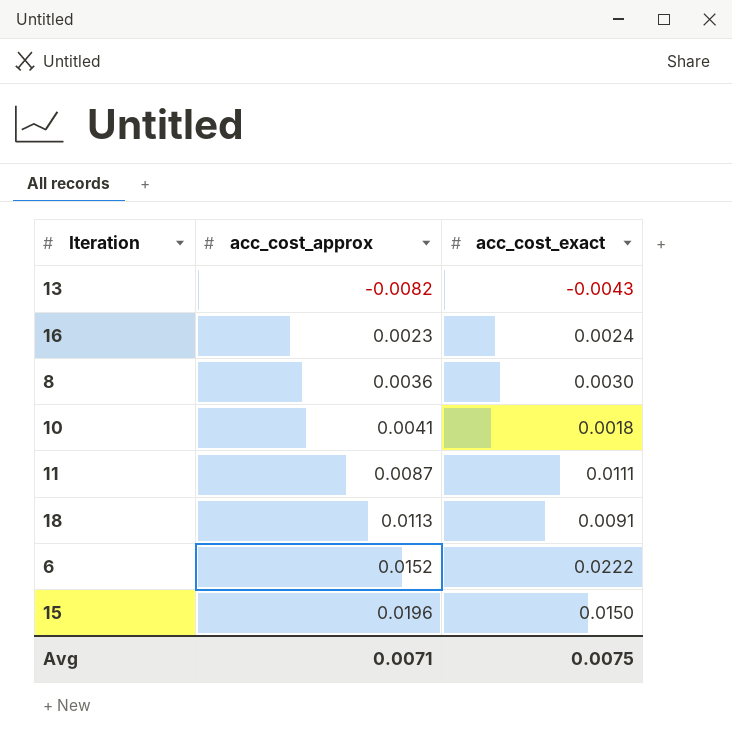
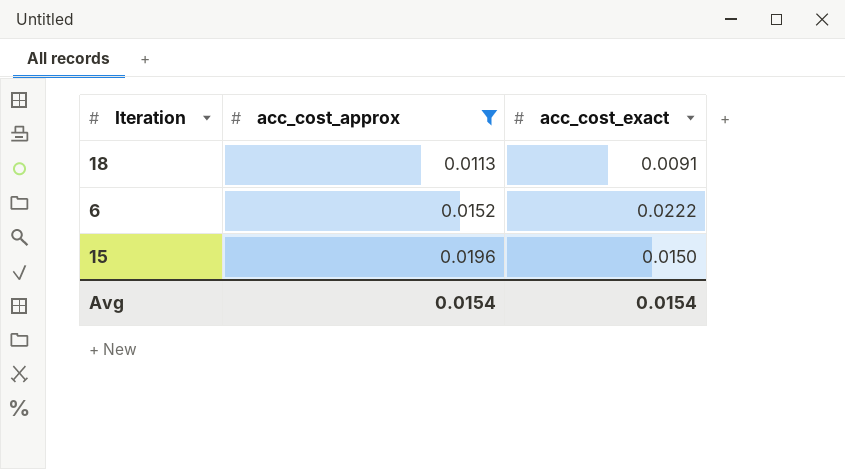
filter: none -> acc_cost_approx >= 0.0113
Avg | acc_cost_approx: 0.0071 -> 0.0154
Avg | acc_cost_exact: 0.0075 -> 0.0154

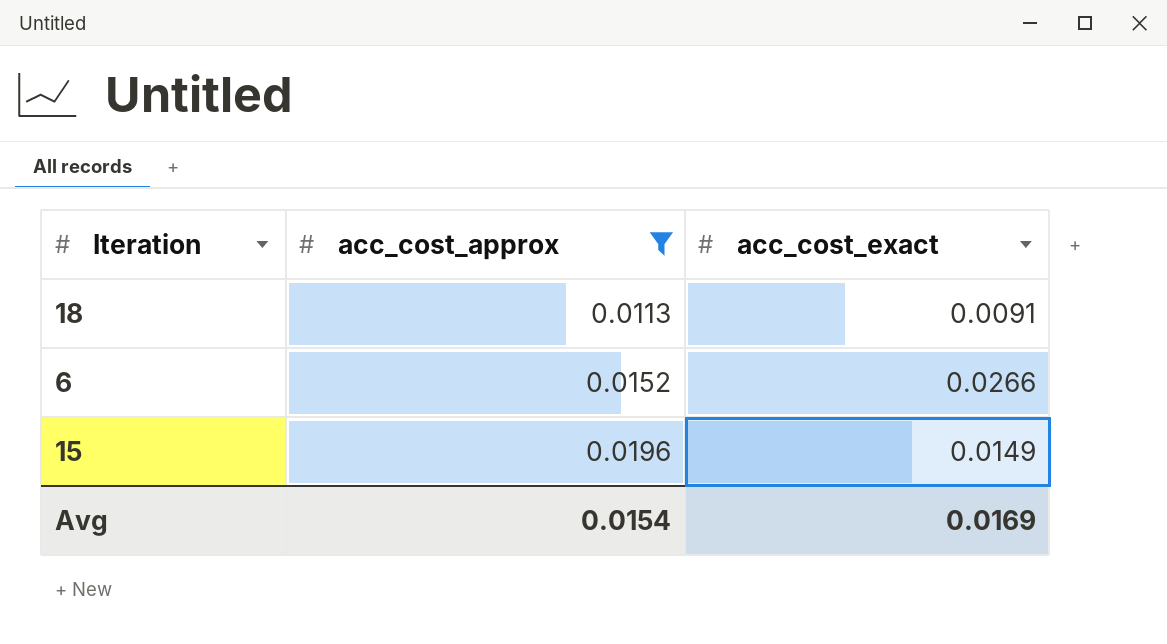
6 | acc_cost_exact: 0.0222 -> 0.0266
15 | acc_cost_exact: 0.0150 -> 0.0149
Avg | acc_cost_exact: 0.0154 -> 0.0169

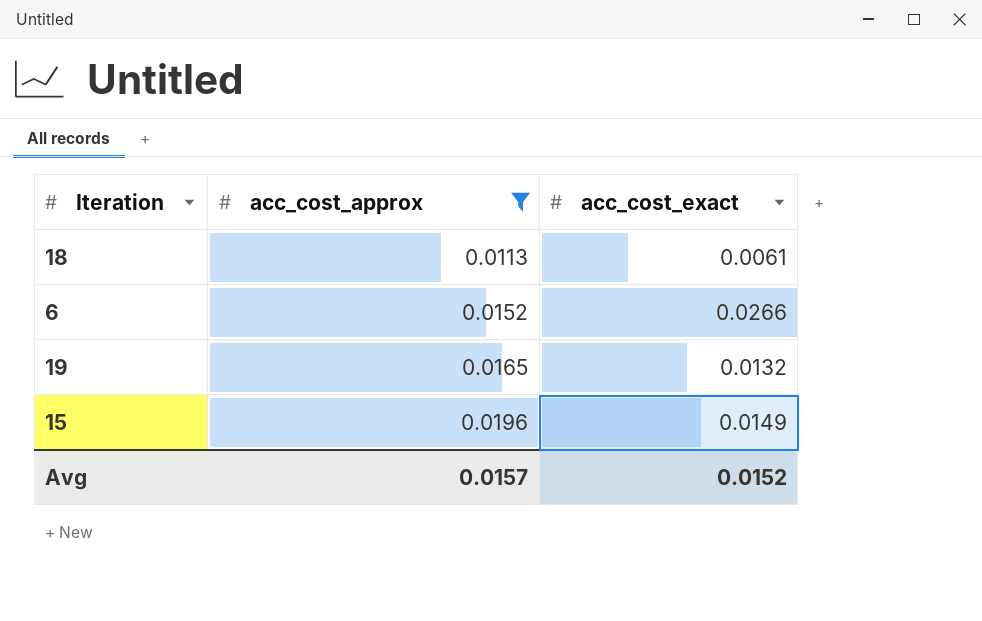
18 | acc_cost_exact: 0.0091 -> 0.0061
row 19: none -> 0.0165 | 0.0132
Avg | acc_cost_approx: 0.0154 -> 0.0157
Avg | acc_cost_exact: 0.0169 -> 0.0152

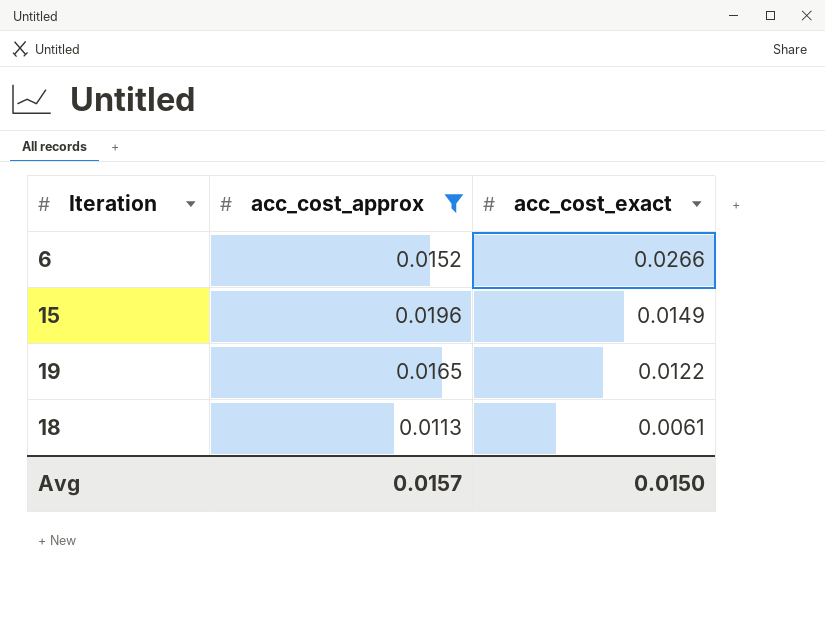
row order: acc_cost_approx ascending -> acc_cost_exact descending
19 | acc_cost_exact: 0.0132 -> 0.0122
Avg | acc_cost_exact: 0.0152 -> 0.0150

